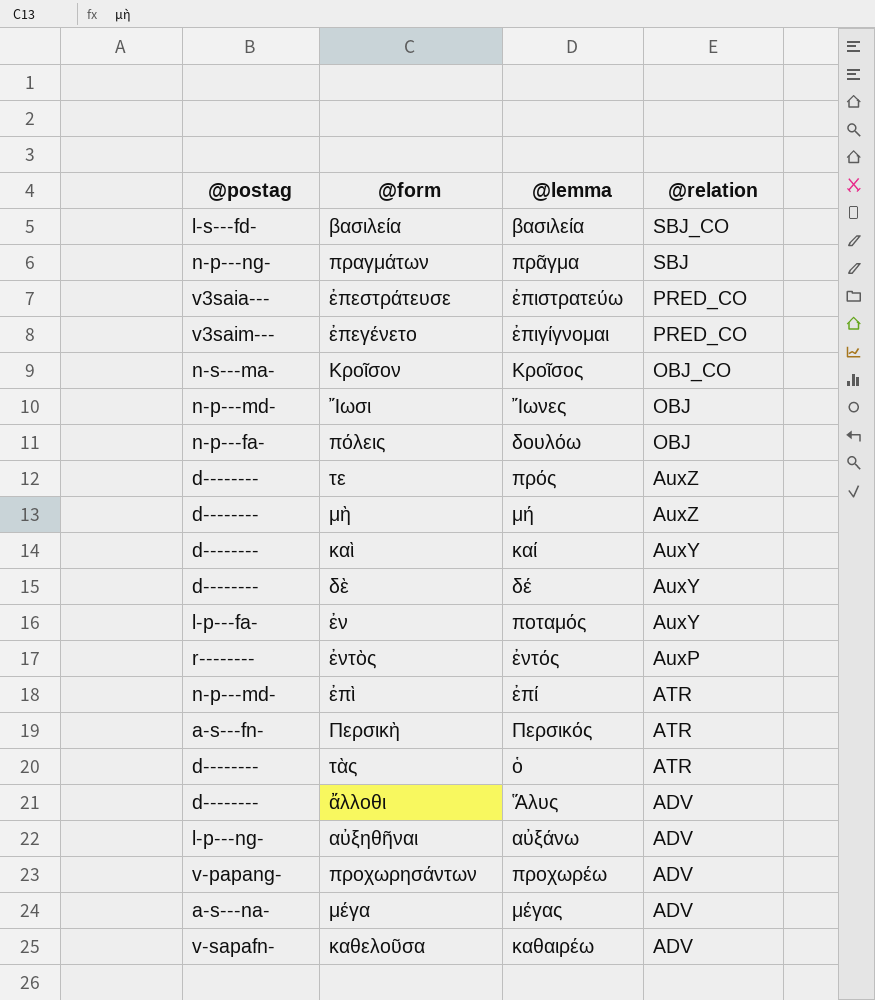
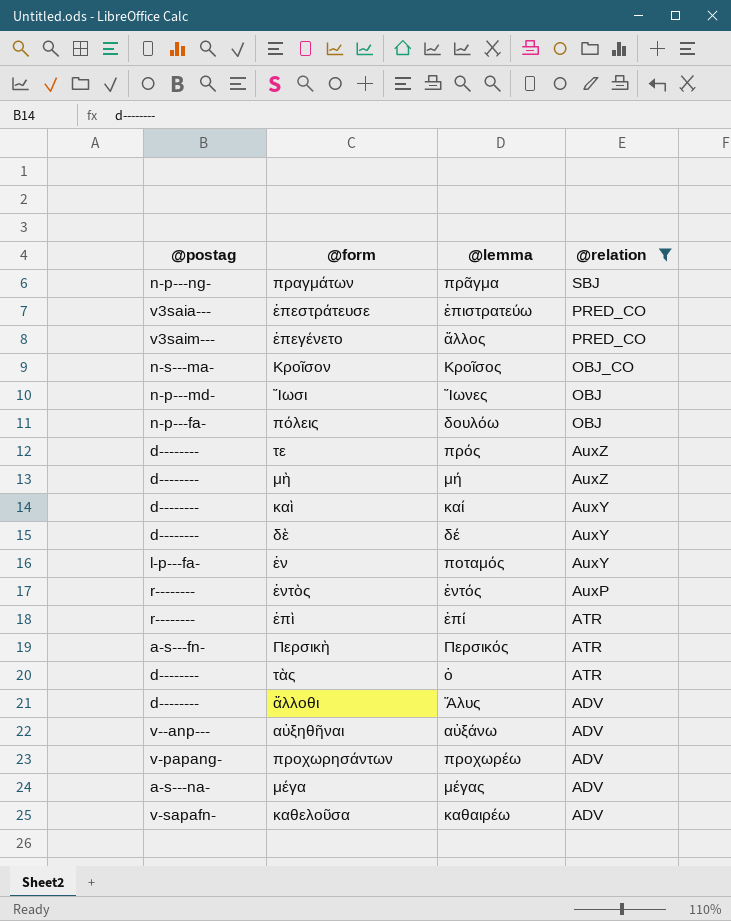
filter: none -> @relation != SBJ_CO
ἐπεγένετο | @lemma: ἐπιγίγνομαι -> ἄλλος
ἐπὶ | @postag: n-p---md- -> r--------
αὐξηθῆναι | @postag: l-p---ng- -> v--anp---

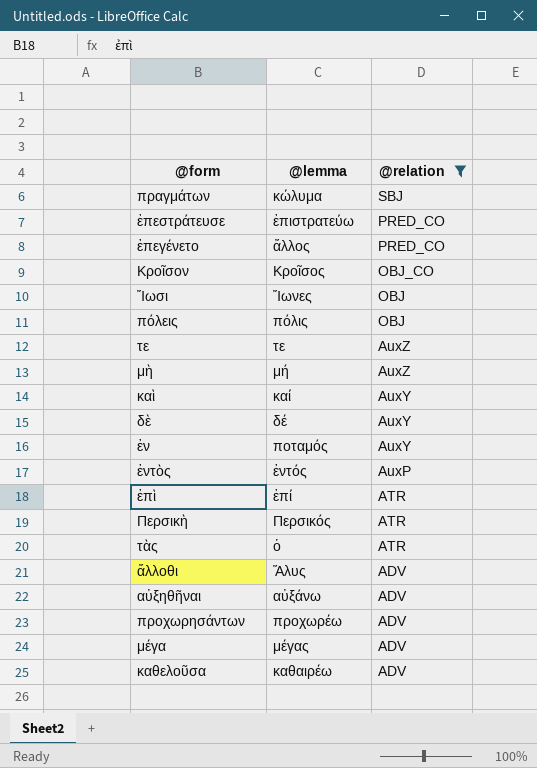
column @postag | position: 1 -> none
πραγμάτων | @lemma: πρᾶγμα -> κώλυμα
πόλεις | @lemma: δουλόω -> πόλις
τε | @lemma: πρός -> τε

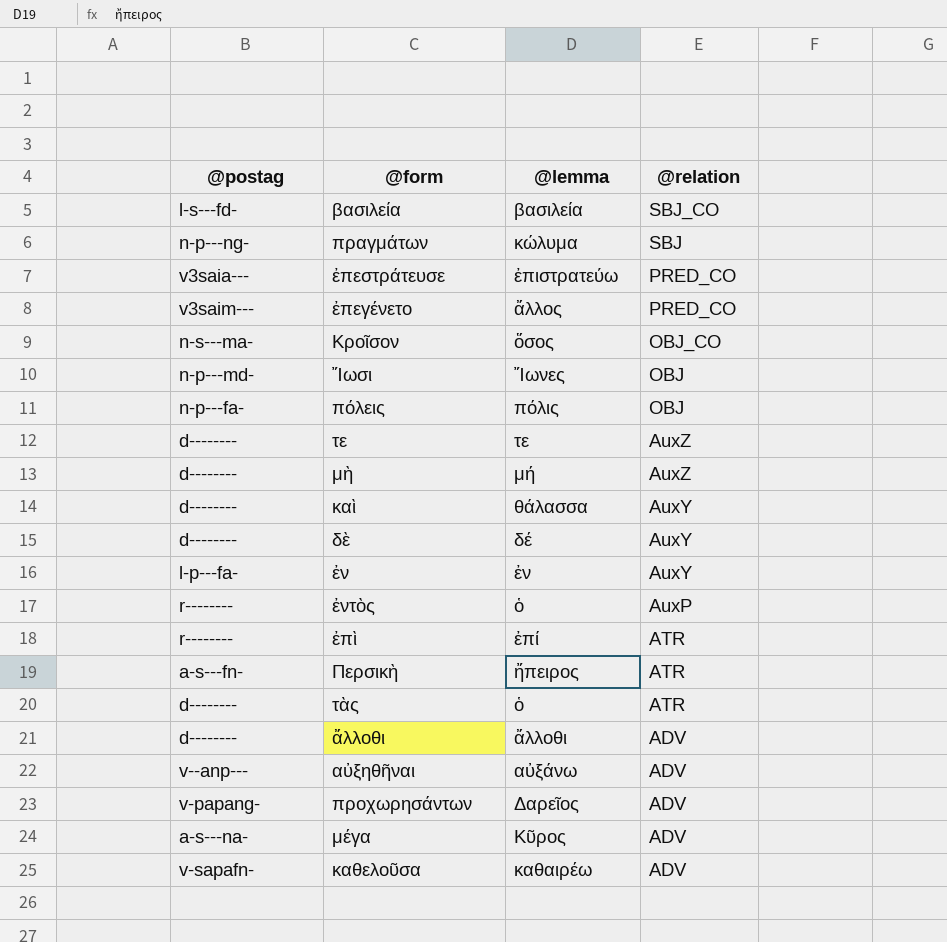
filter: @relation != SBJ_CO -> none
column @postag | position: none -> 1
Κροῖσον | @lemma: Κροῖσος -> ὅσος
καὶ | @lemma: καί -> θάλασσα
ἐν | @lemma: ποταμός -> ἐν
ἐντὸς | @lemma: ἐντός -> ὁ
Περσικὴ | @lemma: Περσικός -> ἤπειρος
ἄλλοθι | @lemma: Ἅλυς -> ἄλλοθι
προχωρησάντων | @lemma: προχωρέω -> Δαρεῖος
μέγα | @lemma: μέγας -> Κῦρος

